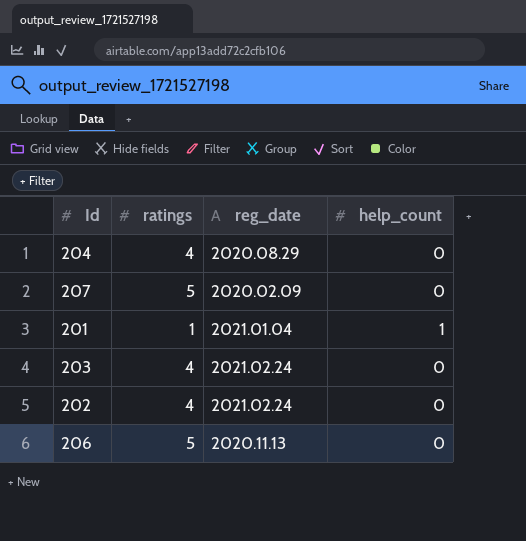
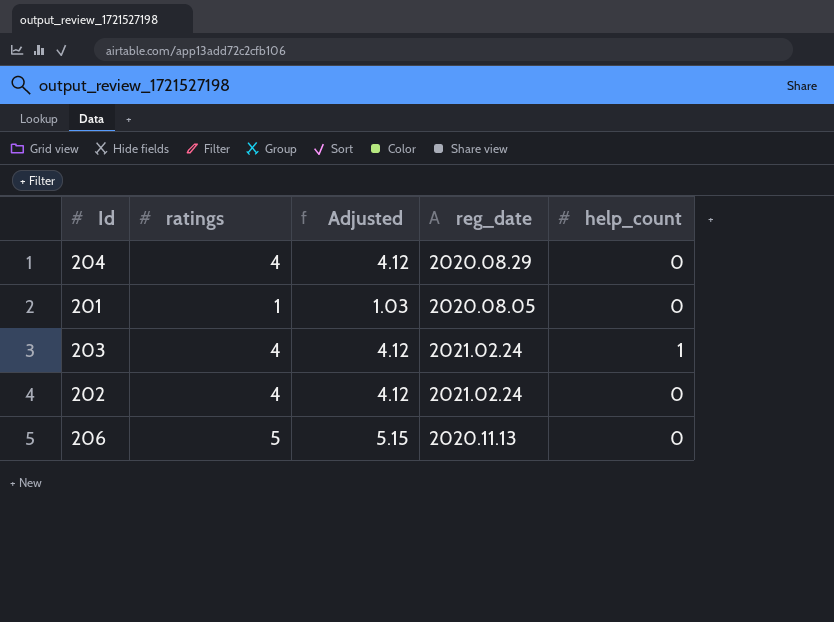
column Adjusted | formula: none -> [ratings] * 1.03
row 207: 5 | 2020.02.09 | 0 -> none
201 | reg_date: 2021.01.04 -> 2020.08.05
201 | help_count: 1 -> 0
203 | help_count: 0 -> 1

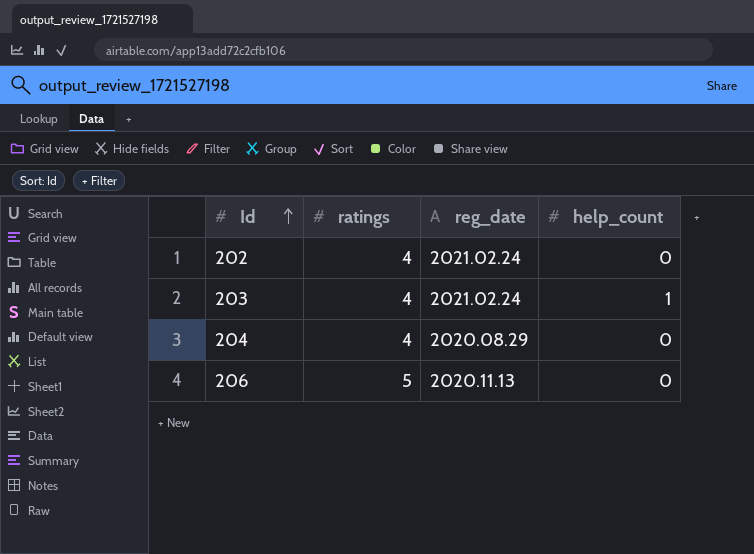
row order: none -> Id ascending
column Adjusted | formula: [ratings] * 1.03 -> none
row 201: 1 | 1.03 | 2020.08.05 | 0 -> none

